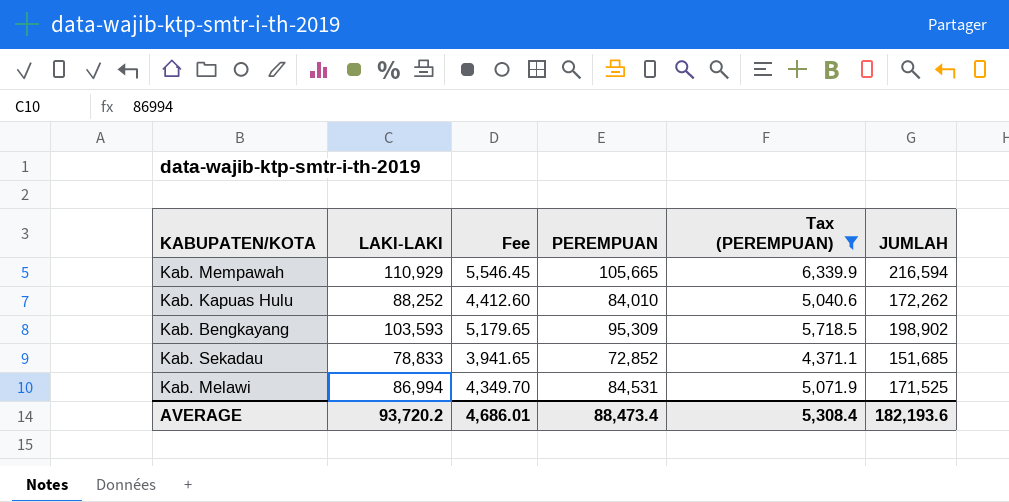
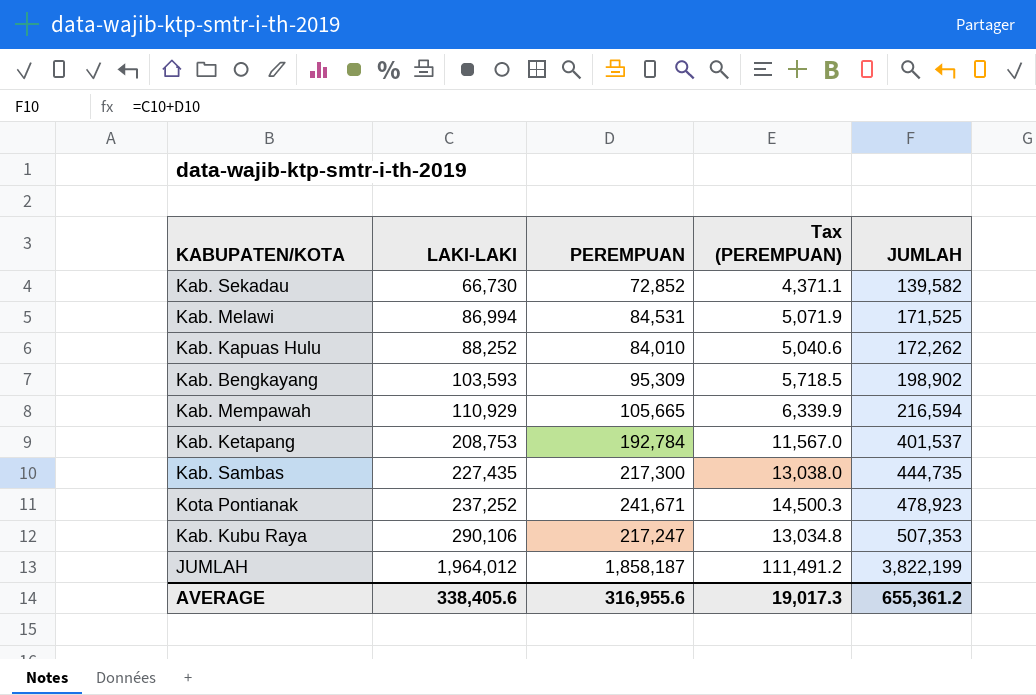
filter: Tax (PEREMPUAN) <= 6,339.9 -> none
row order: none -> LAKI-LAKI ascending
column Fee | formula: [LAKI-LAKI] * 0.05 -> none
Kab. Sekadau | LAKI-LAKI: 78,833 -> 66,730
Kab. Sekadau | JUMLAH: 151,685 -> 139,582
AVERAGE | LAKI-LAKI: 93,720.2 -> 338,405.6
AVERAGE | PEREMPUAN: 88,473.4 -> 316,955.6
AVERAGE | Tax (PEREMPUAN): 5,308.4 -> 19,017.3
AVERAGE | JUMLAH: 182,193.6 -> 655,361.2

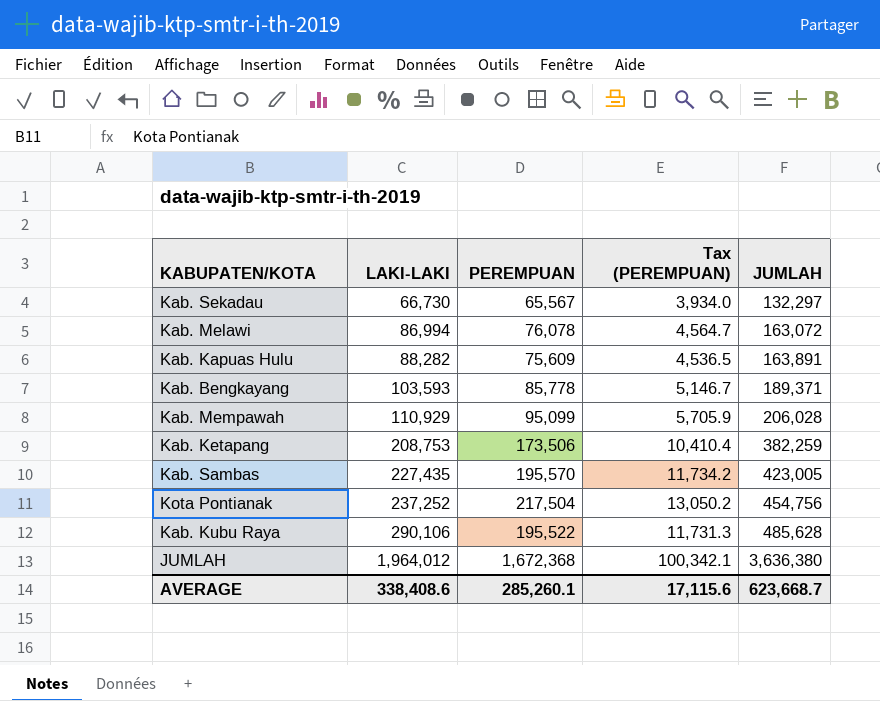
Kab. Sekadau | PEREMPUAN: 72,852 -> 65,567
Kab. Sekadau | Tax (PEREMPUAN): 4,371.1 -> 3,934.0
Kab. Sekadau | JUMLAH: 139,582 -> 132,297
Kab. Melawi | PEREMPUAN: 84,531 -> 76,078
Kab. Melawi | Tax (PEREMPUAN): 5,071.9 -> 4,564.7
Kab. Melawi | JUMLAH: 171,525 -> 163,072
Kab. Kapuas Hulu | LAKI-LAKI: 88,252 -> 88,282
Kab. Kapuas Hulu | PEREMPUAN: 84,010 -> 75,609
Kab. Kapuas Hulu | Tax (PEREMPUAN): 5,040.6 -> 4,536.5
Kab. Kapuas Hulu | JUMLAH: 172,262 -> 163,891
Kab. Bengkayang | PEREMPUAN: 95,309 -> 85,778
Kab. Bengkayang | Tax (PEREMPUAN): 5,718.5 -> 5,146.7
Kab. Bengkayang | JUMLAH: 198,902 -> 189,371
Kab. Mempawah | PEREMPUAN: 105,665 -> 95,099
Kab. Mempawah | Tax (PEREMPUAN): 6,339.9 -> 5,705.9
Kab. Mempawah | JUMLAH: 216,594 -> 206,028
Kab. Ketapang | PEREMPUAN: 192,784 -> 173,506
Kab. Ketapang | Tax (PEREMPUAN): 11,567.0 -> 10,410.4
Kab. Ketapang | JUMLAH: 401,537 -> 382,259
Kab. Sambas | PEREMPUAN: 217,300 -> 195,570
Kab. Sambas | Tax (PEREMPUAN): 13,038.0 -> 11,734.2
Kab. Sambas | JUMLAH: 444,735 -> 423,005
Kota Pontianak | PEREMPUAN: 241,671 -> 217,504
Kota Pontianak | Tax (PEREMPUAN): 14,500.3 -> 13,050.2
Kota Pontianak | JUMLAH: 478,923 -> 454,756
Kab. Kubu Raya | PEREMPUAN: 217,247 -> 195,522
Kab. Kubu Raya | Tax (PEREMPUAN): 13,034.8 -> 11,731.3
Kab. Kubu Raya | JUMLAH: 507,353 -> 485,628
JUMLAH | PEREMPUAN: 1,858,187 -> 1,672,368
JUMLAH | Tax (PEREMPUAN): 111,491.2 -> 100,342.1
JUMLAH | JUMLAH: 3,822,199 -> 3,636,380
AVERAGE | LAKI-LAKI: 338,405.6 -> 338,408.6
AVERAGE | PEREMPUAN: 316,955.6 -> 285,260.1
AVERAGE | Tax (PEREMPUAN): 19,017.3 -> 17,115.6
AVERAGE | JUMLAH: 655,361.2 -> 623,668.7

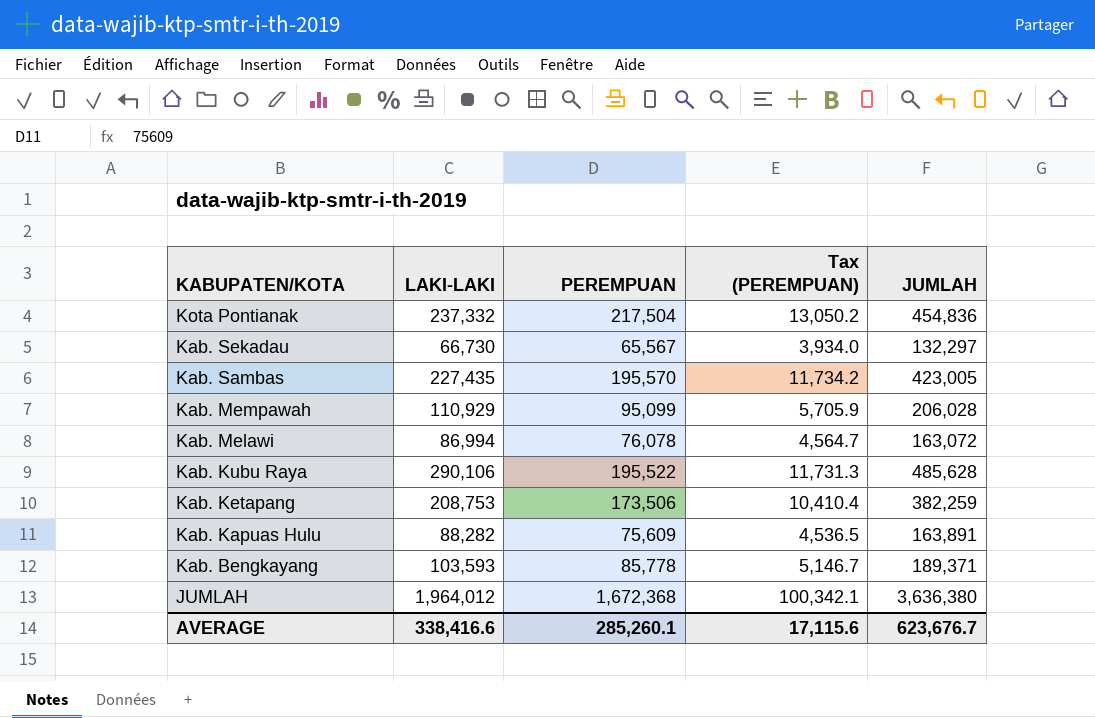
row order: LAKI-LAKI ascending -> KABUPATEN/KOTA descending
Kota Pontianak | LAKI-LAKI: 237,252 -> 237,332
Kota Pontianak | JUMLAH: 454,756 -> 454,836
AVERAGE | LAKI-LAKI: 338,408.6 -> 338,416.6
AVERAGE | JUMLAH: 623,668.7 -> 623,676.7

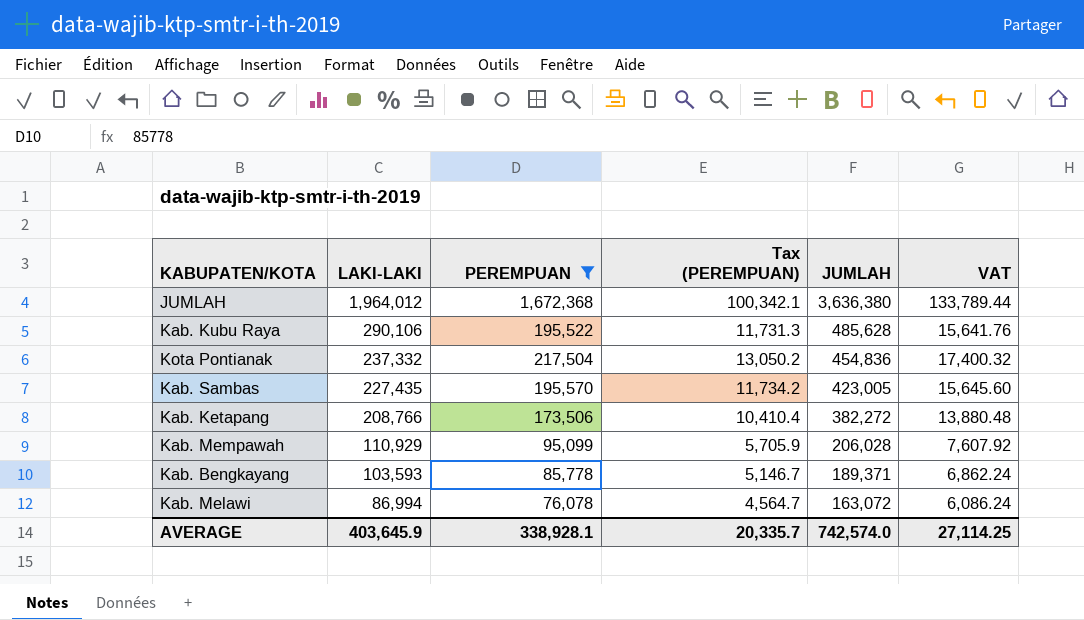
filter: none -> PEREMPUAN >= 76,078
row order: KABUPATEN/KOTA descending -> LAKI-LAKI descending
column VAT | formula: none -> [PEREMPUAN] * 0.08
Kab. Ketapang | LAKI-LAKI: 208,753 -> 208,766
Kab. Ketapang | JUMLAH: 382,259 -> 382,272
AVERAGE | LAKI-LAKI: 338,416.6 -> 403,645.9
AVERAGE | PEREMPUAN: 285,260.1 -> 338,928.1
AVERAGE | Tax (PEREMPUAN): 17,115.6 -> 20,335.7
AVERAGE | JUMLAH: 623,676.7 -> 742,574.0

